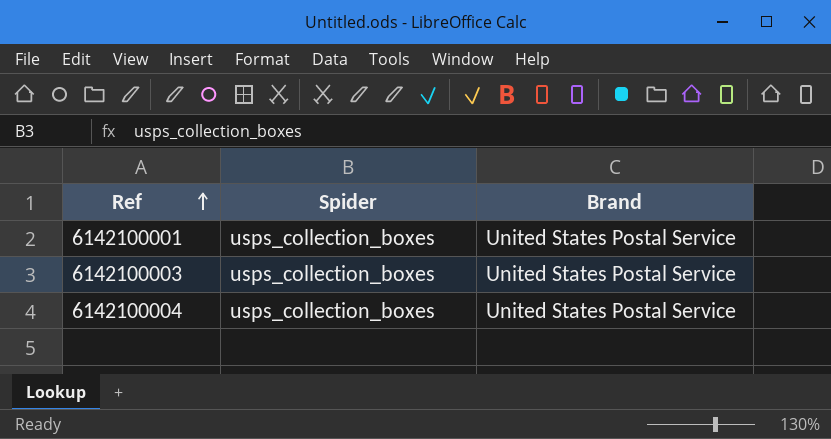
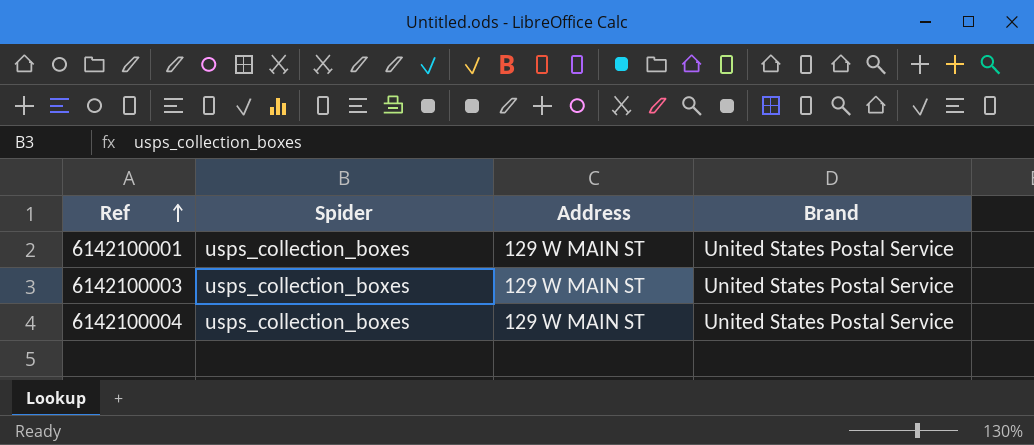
column Address | position: none -> 3

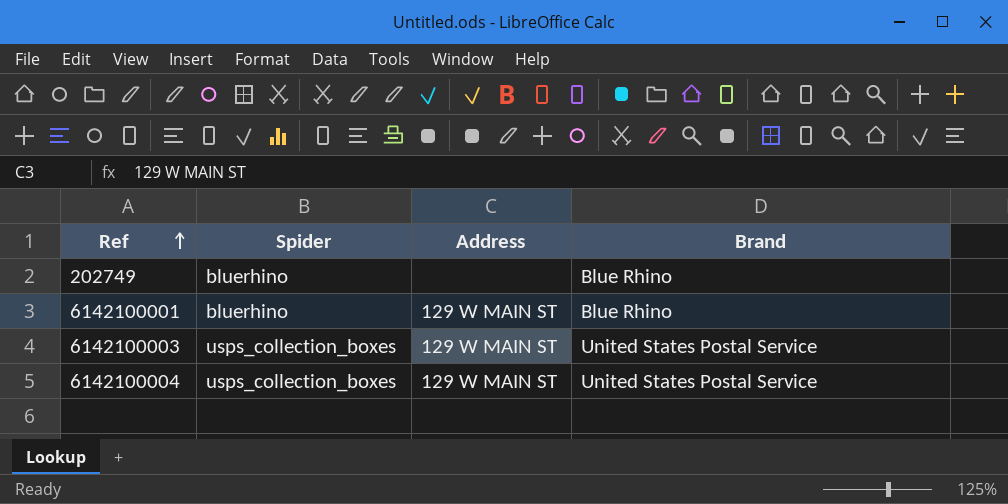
row 202749: none -> bluerhino | none | Blue Rhino
6142100001 | Spider: usps_collection_boxes -> bluerhino
6142100001 | Brand: United States Postal Service -> Blue Rhino

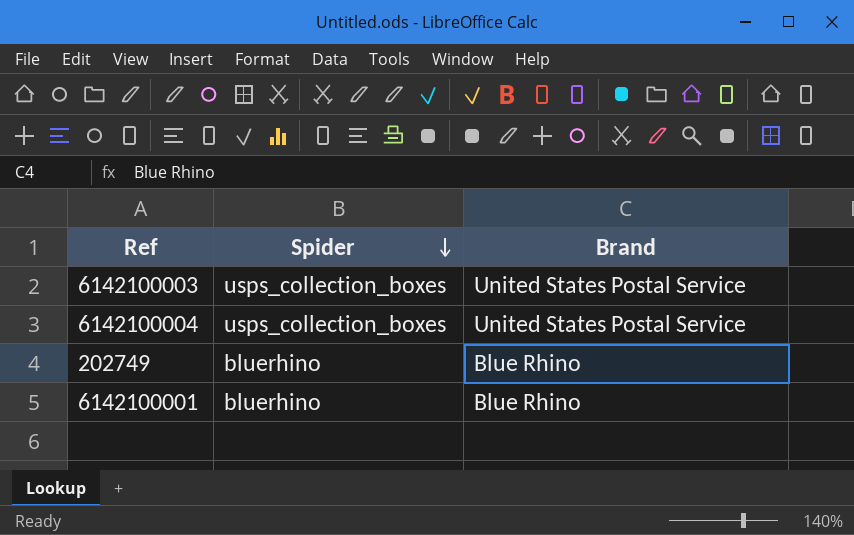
row order: Ref ascending -> Spider descending
column Address | position: 3 -> none

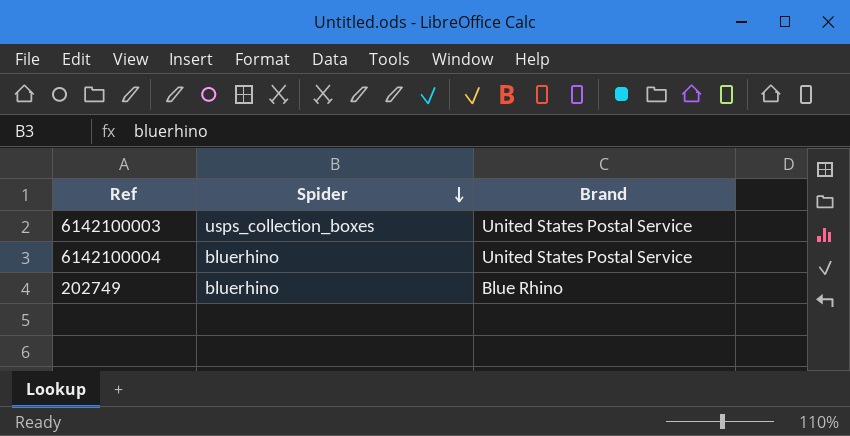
row 6142100001: bluerhino | Blue Rhino -> none
6142100004 | Spider: usps_collection_boxes -> bluerhino

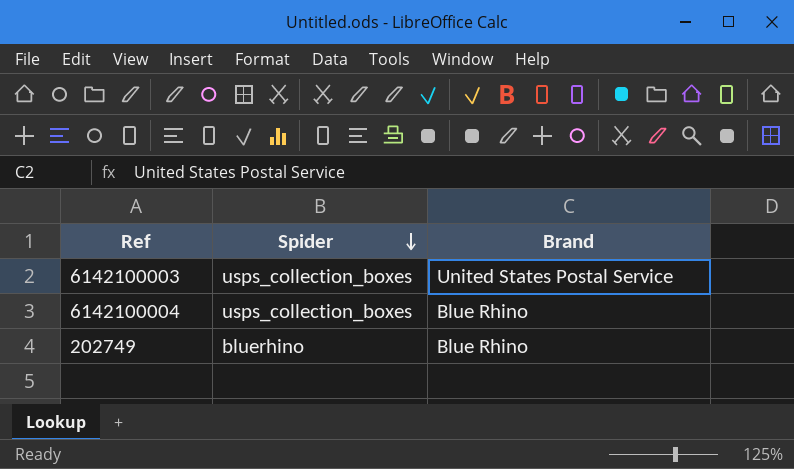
6142100004 | Spider: bluerhino -> usps_collection_boxes
6142100004 | Brand: United States Postal Service -> Blue Rhino

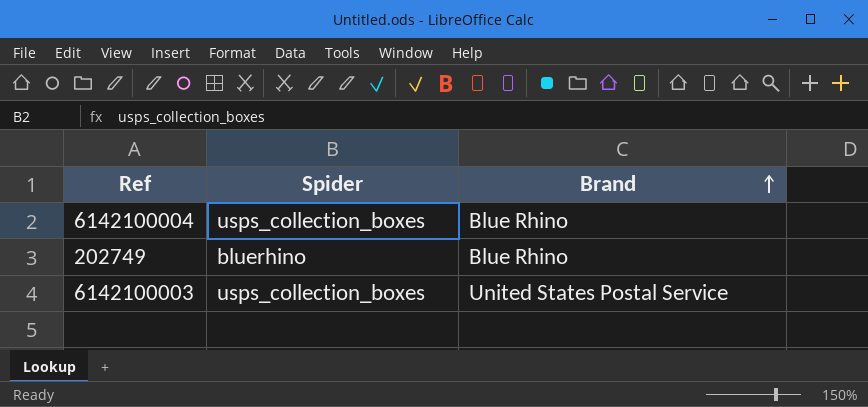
row order: Spider descending -> Brand ascending

